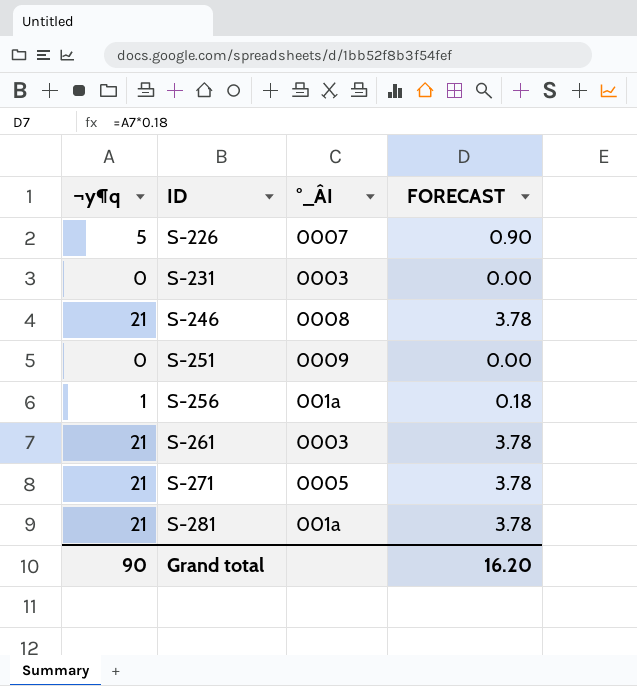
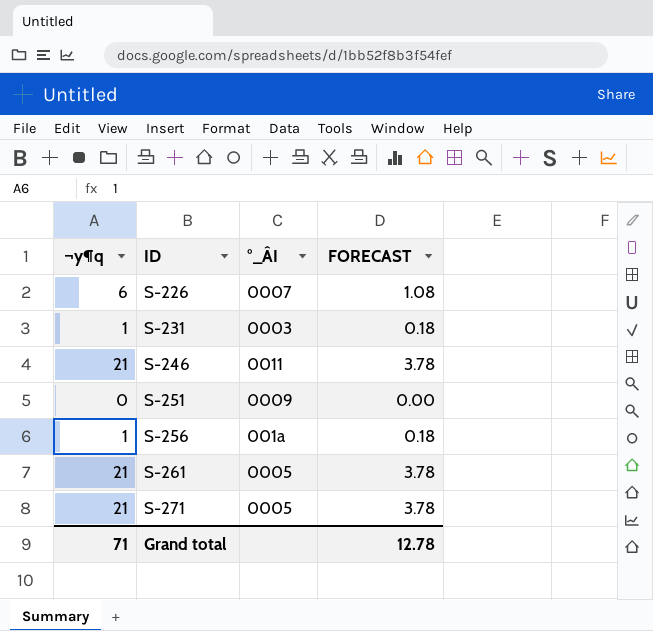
row S-281: 21 | 001a | 3.78 -> none
S-226 | ¬y¶q: 5 -> 6
S-226 | FORECAST: 0.90 -> 1.08
S-231 | ¬y¶q: 0 -> 1
S-231 | FORECAST: 0.00 -> 0.18
S-246 | °_ÂI: 0008 -> 0011
S-261 | °_ÂI: 0003 -> 0005
Grand total | ¬y¶q: 90 -> 71
Grand total | FORECAST: 16.20 -> 12.78

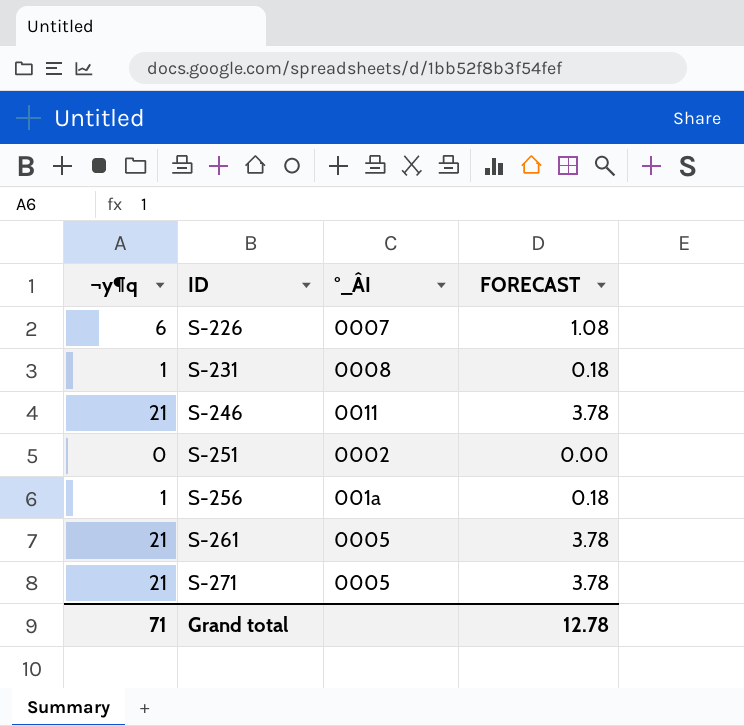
S-231 | °_ÂI: 0003 -> 0008
S-251 | °_ÂI: 0009 -> 0002

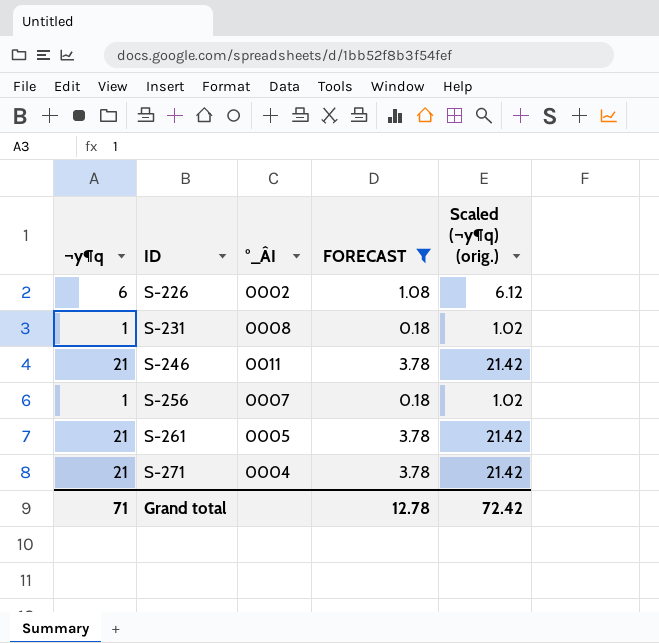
filter: none -> FORECAST != 0.00
column Scaled (¬y¶q) (orig.) | formula: none -> [¬y¶q] * 1.02
S-226 | °_ÂI: 0007 -> 0002
S-256 | °_ÂI: 001a -> 0007
S-271 | °_ÂI: 0005 -> 0004

